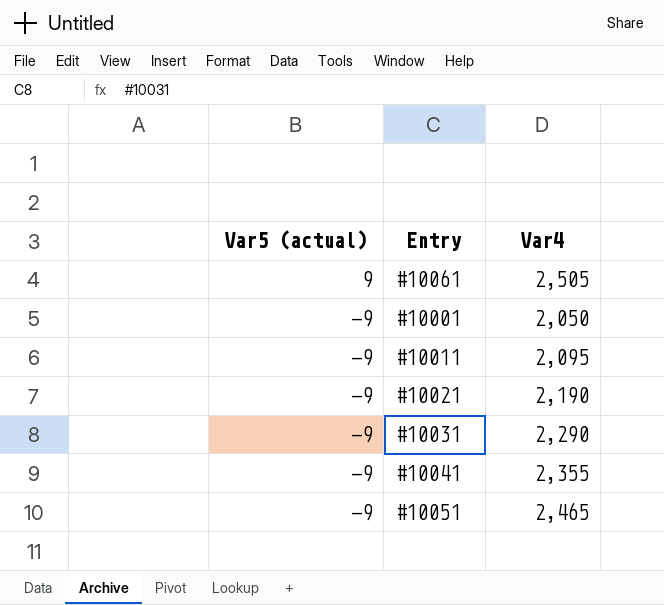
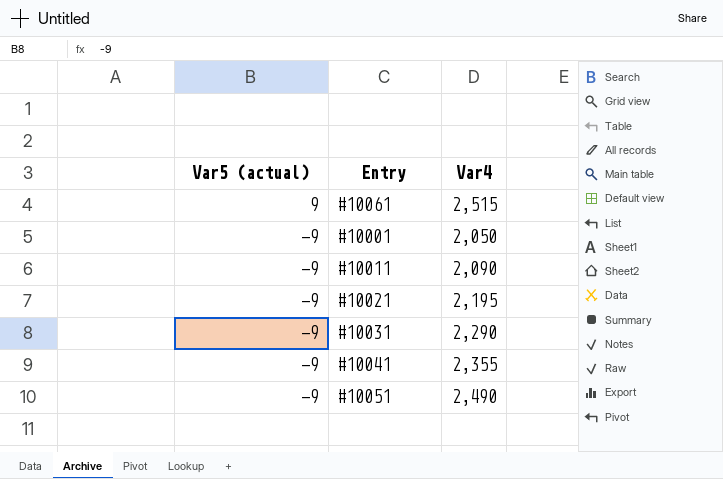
#10061 | Var4: 2,505 -> 2,515
#10011 | Var4: 2,095 -> 2,090
#10021 | Var4: 2,190 -> 2,195
#10051 | Var4: 2,465 -> 2,490

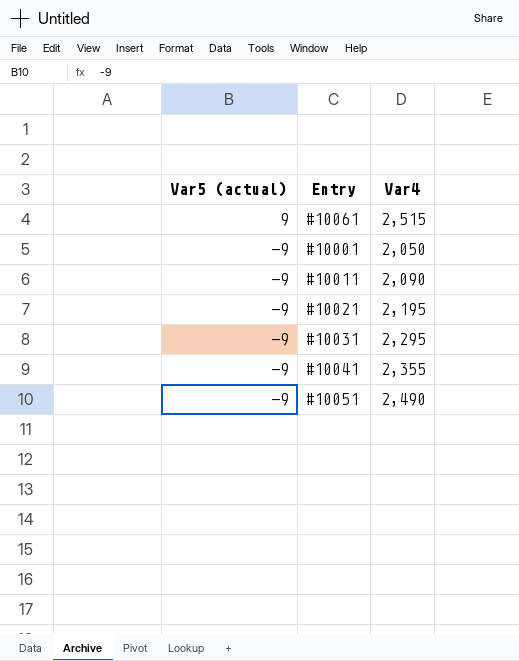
#10031 | Var4: 2,290 -> 2,295

